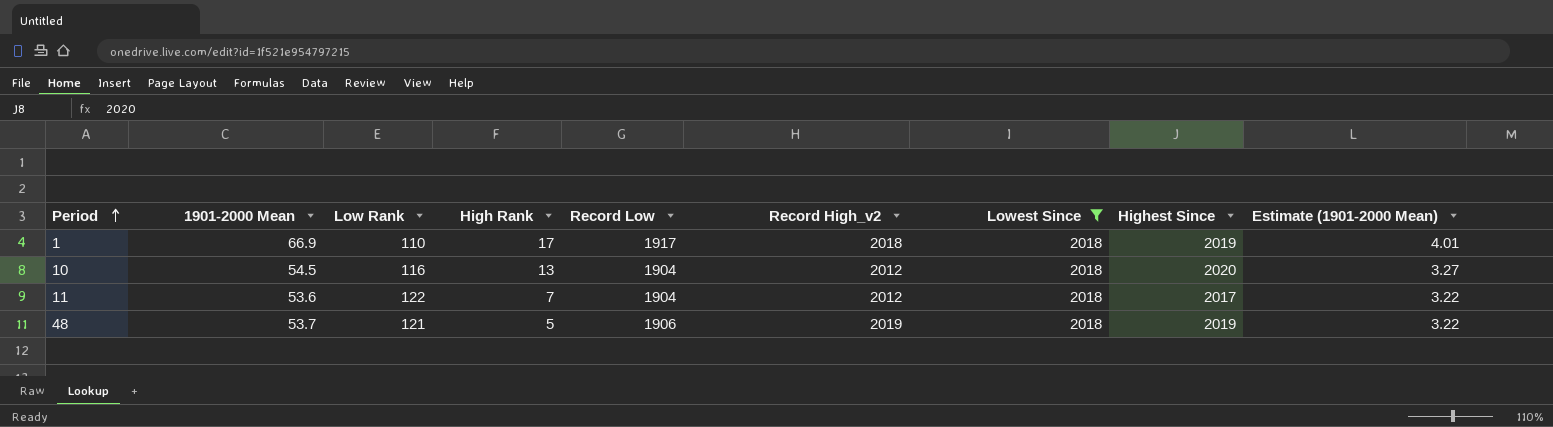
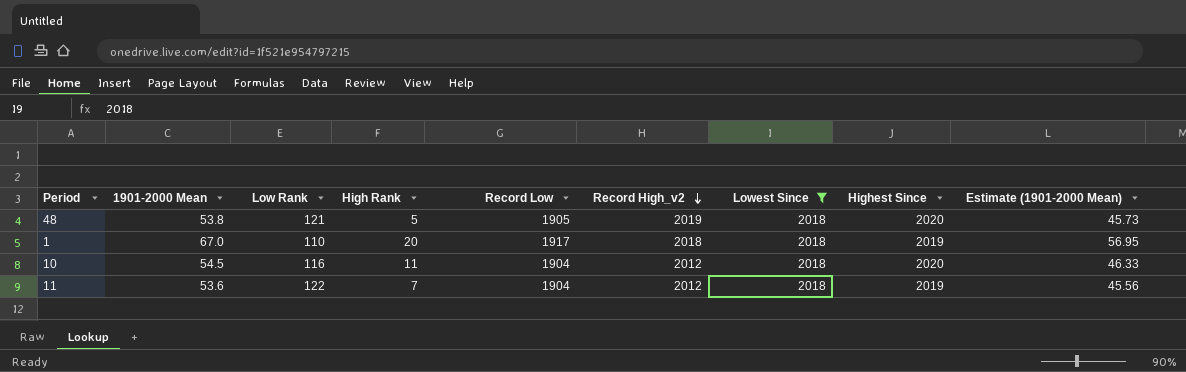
row order: Period ascending -> Record High_v2 descending
column Estimate (1901-2000 Mean) | formula: [1901-2000 Mean] * 0.06 -> [1901-2000 Mean] * 0.85
48 | 1901-2000 Mean: 53.7 -> 53.8
48 | Record Low: 1906 -> 1905
48 | Highest Since: 2019 -> 2020
1 | 1901-2000 Mean: 66.9 -> 67.0
1 | High Rank: 17 -> 20
10 | High Rank: 13 -> 11
11 | Highest Since: 2017 -> 2019

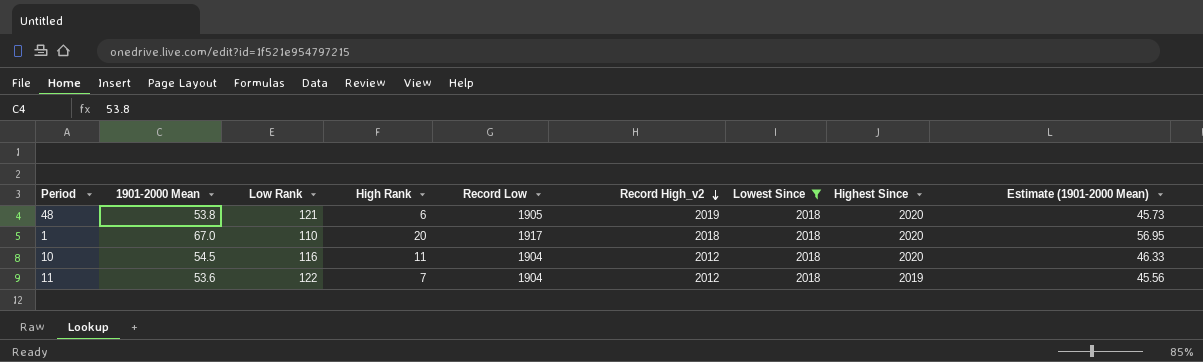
48 | High Rank: 5 -> 6
1 | Highest Since: 2019 -> 2020

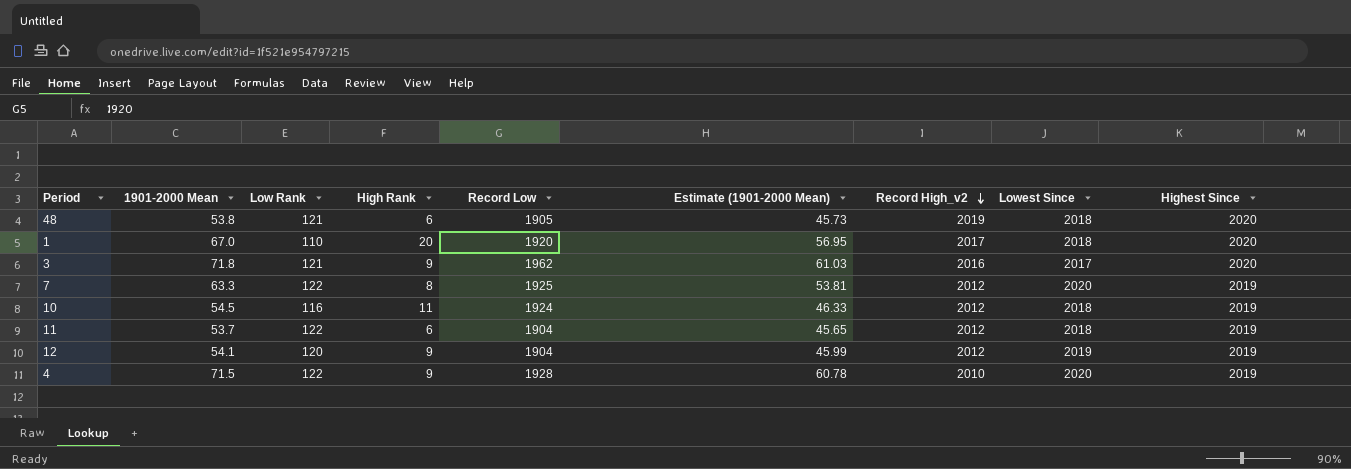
filter: Lowest Since = 2018 -> none
column Estimate (1901-2000 Mean) | position: 9 -> 6
1 | Record Low: 1917 -> 1920
1 | Record High_v2: 2018 -> 2017
10 | Record Low: 1904 -> 1924
10 | Highest Since: 2020 -> 2019
11 | 1901-2000 Mean: 53.6 -> 53.7
11 | High Rank: 7 -> 6
11 | Estimate (1901-2000 Mean): 45.56 -> 45.65

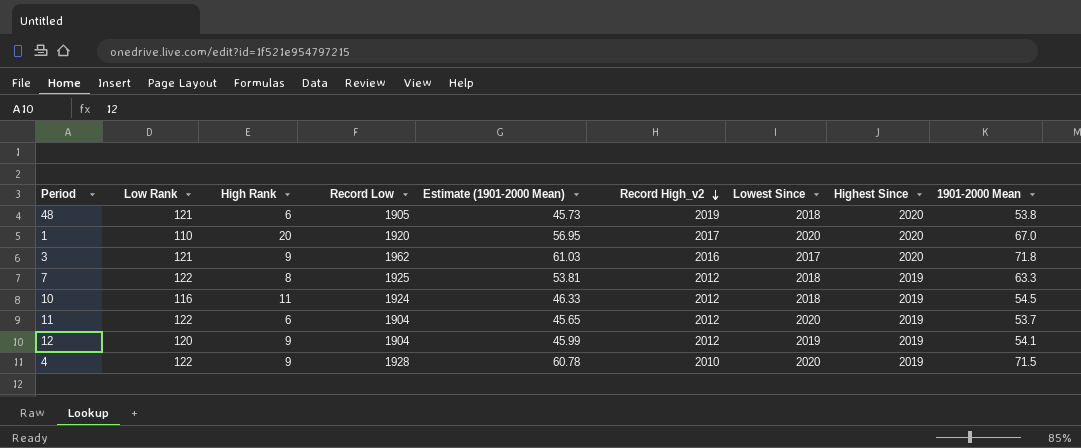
column 1901-2000 Mean | position: 2 -> 9
1 | Lowest Since: 2018 -> 2020
7 | Lowest Since: 2020 -> 2018
11 | Lowest Since: 2018 -> 2020

